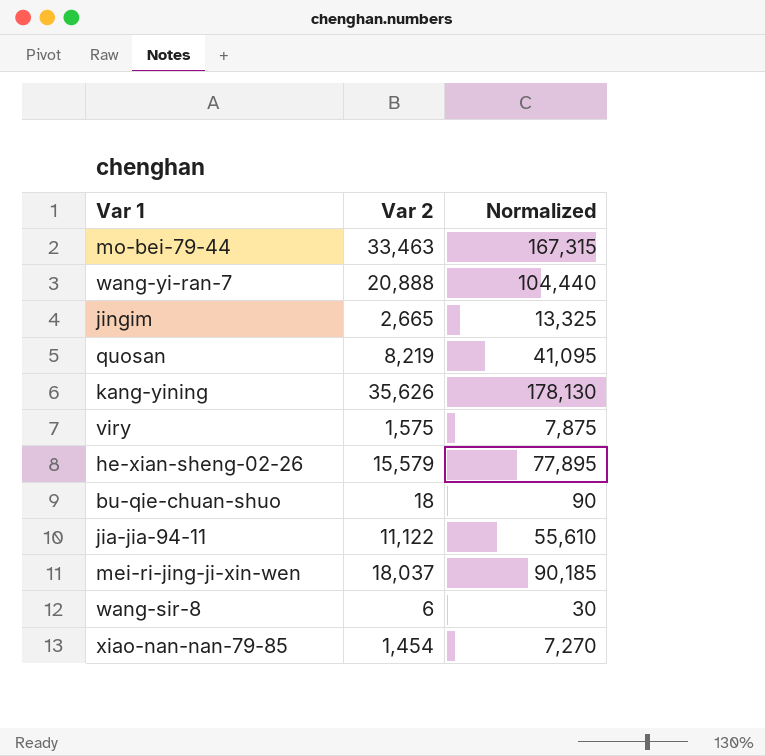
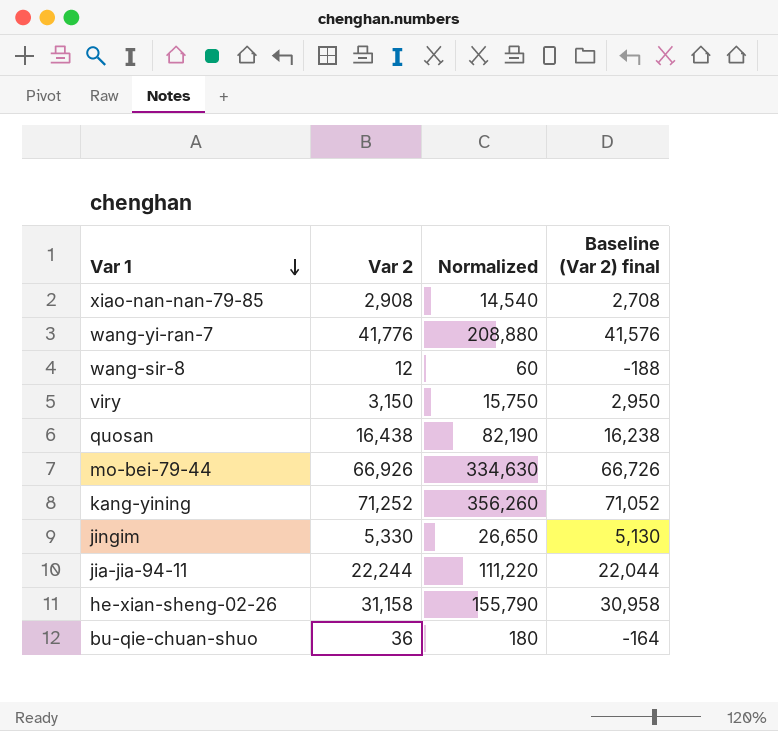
row order: none -> Var 1 descending
column Baseline (Var 2) final | formula: none -> [Var 2] - 200
row mei-ri-jing-ji-xin-wen: 18,037 | 90,185 -> none
xiao-nan-nan-79-85 | Var 2: 1,454 -> 2,908
xiao-nan-nan-79-85 | Normalized: 7,270 -> 14,540
wang-yi-ran-7 | Var 2: 20,888 -> 41,776
wang-yi-ran-7 | Normalized: 104,440 -> 208,880
wang-sir-8 | Var 2: 6 -> 12
wang-sir-8 | Normalized: 30 -> 60
viry | Var 2: 1,575 -> 3,150
viry | Normalized: 7,875 -> 15,750
quosan | Var 2: 8,219 -> 16,438
quosan | Normalized: 41,095 -> 82,190
mo-bei-79-44 | Var 2: 33,463 -> 66,926
mo-bei-79-44 | Normalized: 167,315 -> 334,630
kang-yining | Var 2: 35,626 -> 71,252
kang-yining | Normalized: 178,130 -> 356,260
jingim | Var 2: 2,665 -> 5,330
jingim | Normalized: 13,325 -> 26,650
jia-jia-94-11 | Var 2: 11,122 -> 22,244
jia-jia-94-11 | Normalized: 55,610 -> 111,220
he-xian-sheng-02-26 | Var 2: 15,579 -> 31,158
he-xian-sheng-02-26 | Normalized: 77,895 -> 155,790
bu-qie-chuan-shuo | Var 2: 18 -> 36
bu-qie-chuan-shuo | Normalized: 90 -> 180

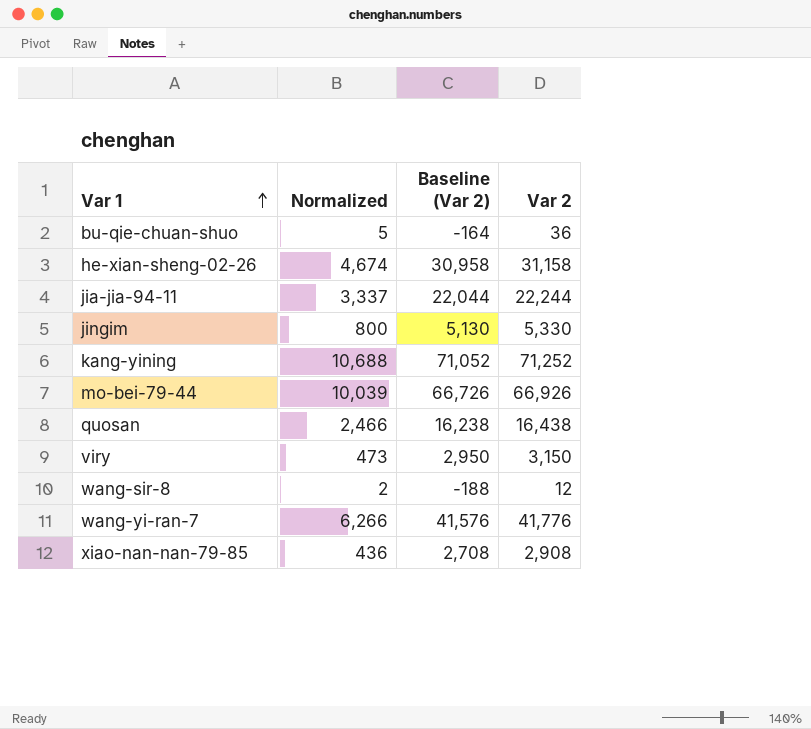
row order: Var 1 descending -> Var 1 ascending
column Normalized | formula: [Var 2] * 5 -> [Var 2] * 0.15
column name: Baseline (Var 2) final -> Baseline (Var 2)
column Var 2 | position: 2 -> 4

